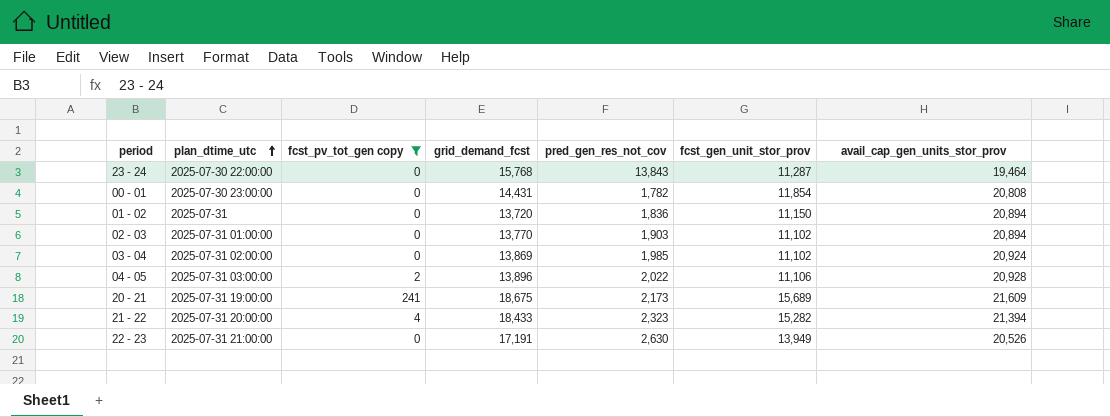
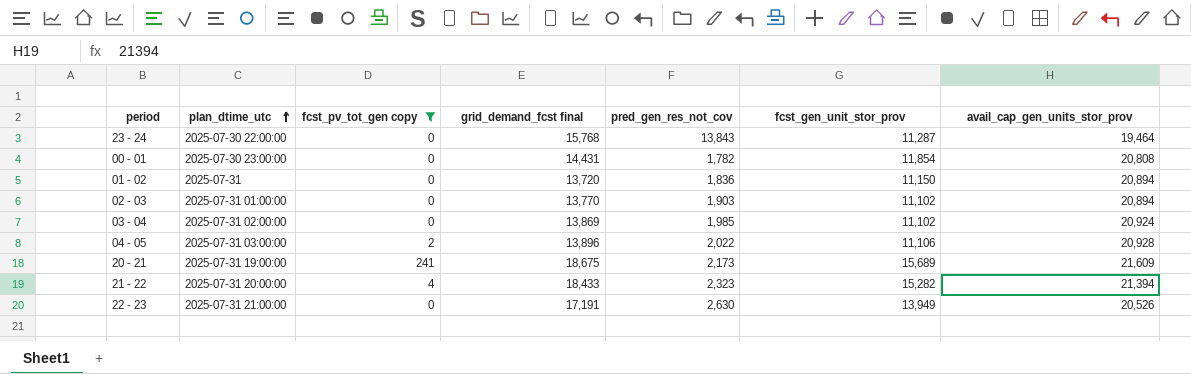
column name: grid_demand_fcst -> grid_demand_fcst final

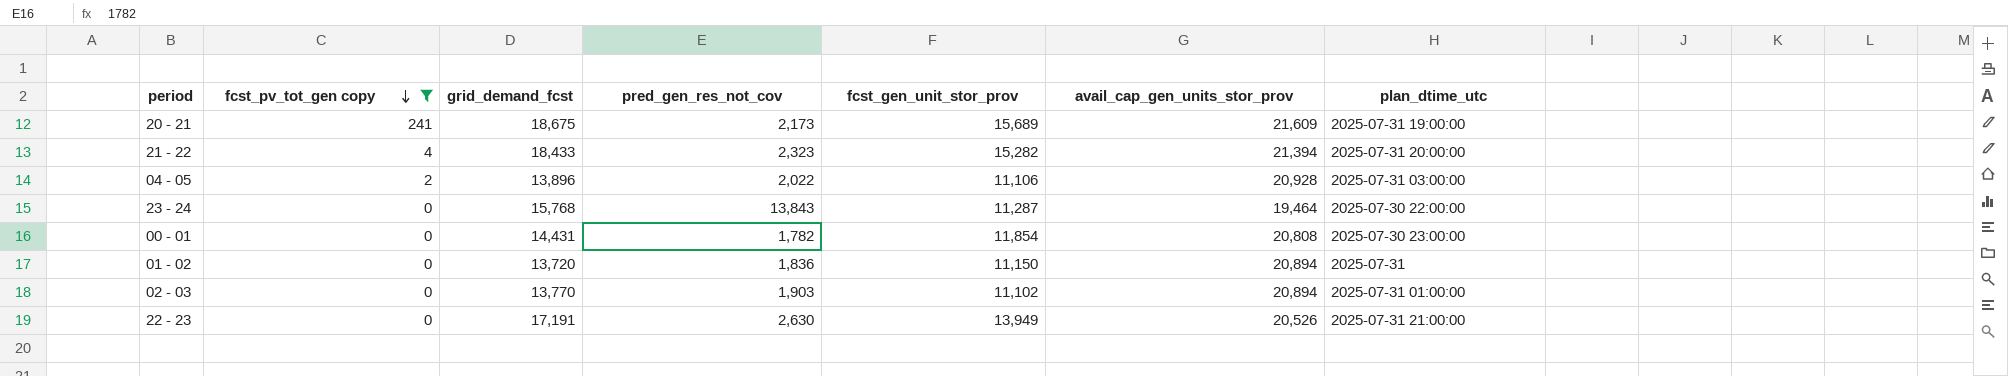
row order: plan_dtime_utc ascending -> fcst_pv_tot_gen copy descending
column name: grid_demand_fcst final -> grid_demand_fcst
column plan_dtime_utc | position: 2 -> 7
row 03 - 04: 2025-07-31 02:00:00 | 0 | 13,869 | 1,985 | 11,102 | 20,924 -> none

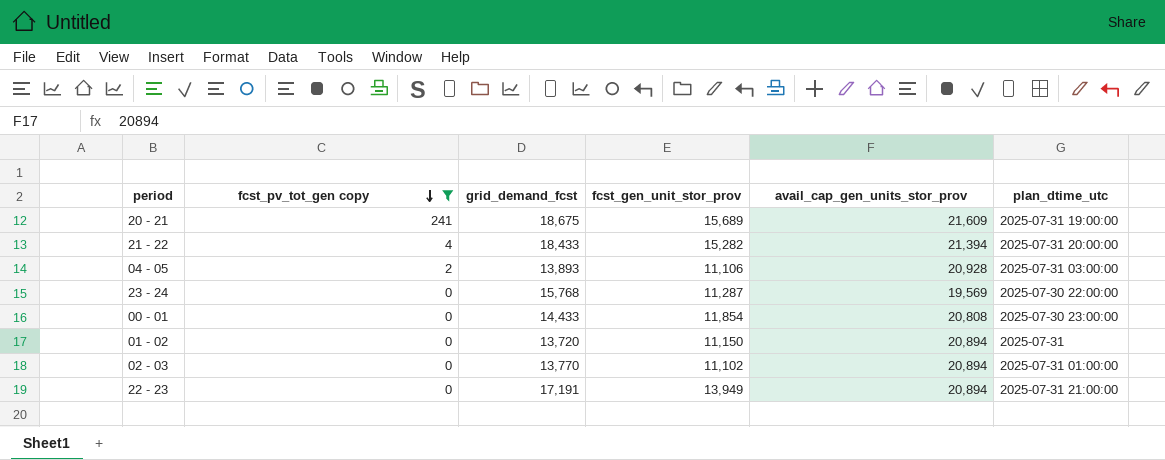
column pred_gen_res_not_cov | position: 4 -> none
04 - 05 | grid_demand_fcst: 13,896 -> 13,893
23 - 24 | avail_cap_gen_units_stor_prov: 19,464 -> 19,569
00 - 01 | grid_demand_fcst: 14,431 -> 14,433
22 - 23 | avail_cap_gen_units_stor_prov: 20,526 -> 20,894

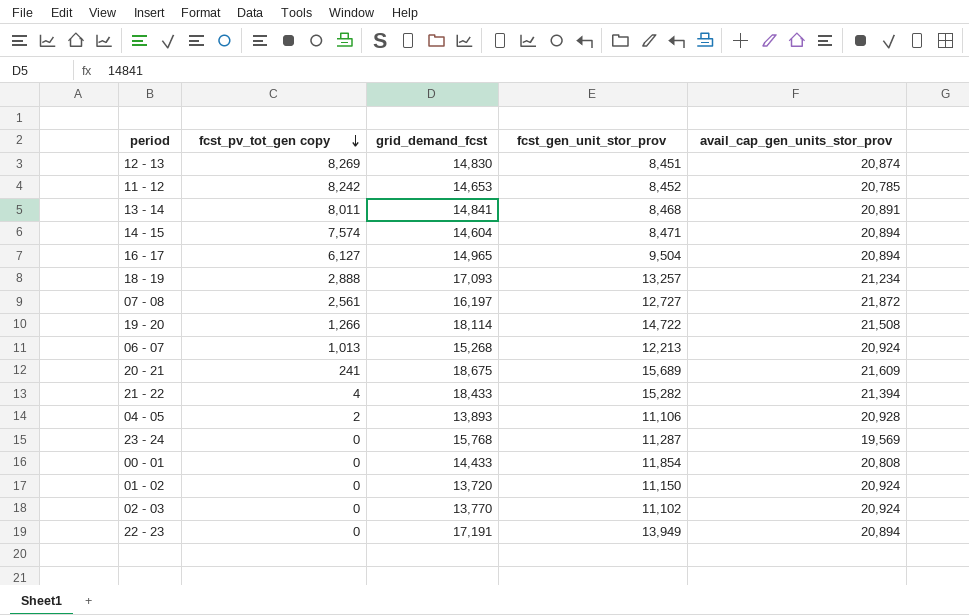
filter: fcst_pv_tot_gen copy <= 241 -> none
column plan_dtime_utc | position: 6 -> none
01 - 02 | avail_cap_gen_units_stor_prov: 20,894 -> 20,924
02 - 03 | avail_cap_gen_units_stor_prov: 20,894 -> 20,924

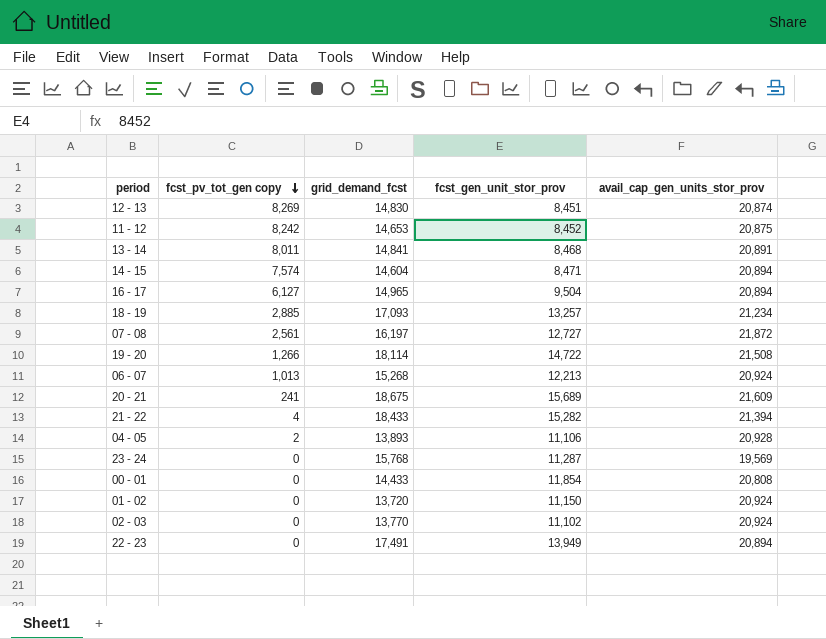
11 - 12 | avail_cap_gen_units_stor_prov: 20,785 -> 20,875
18 - 19 | fcst_pv_tot_gen copy: 2,888 -> 2,885
22 - 23 | grid_demand_fcst: 17,191 -> 17,491

